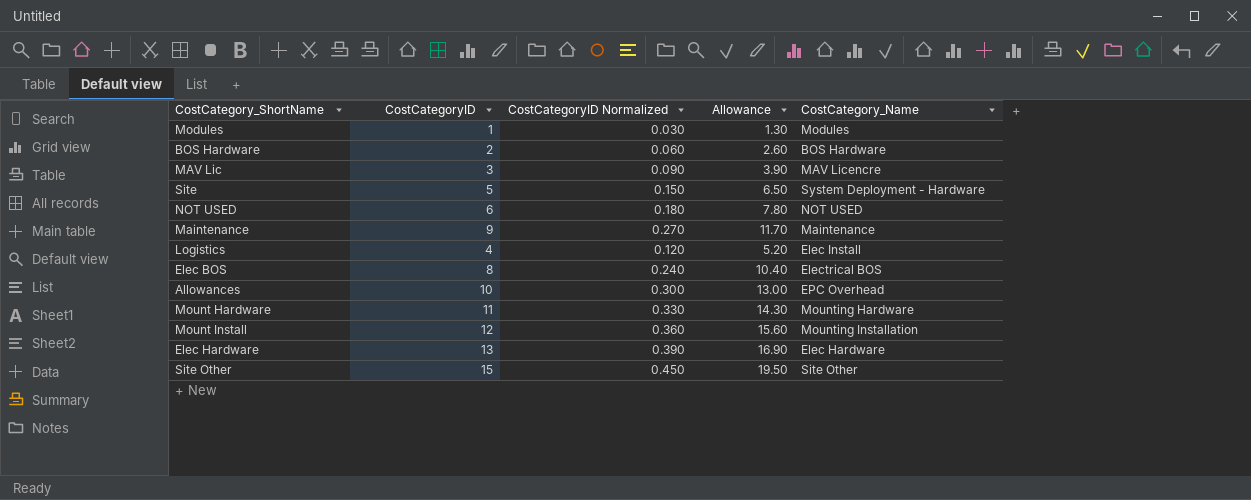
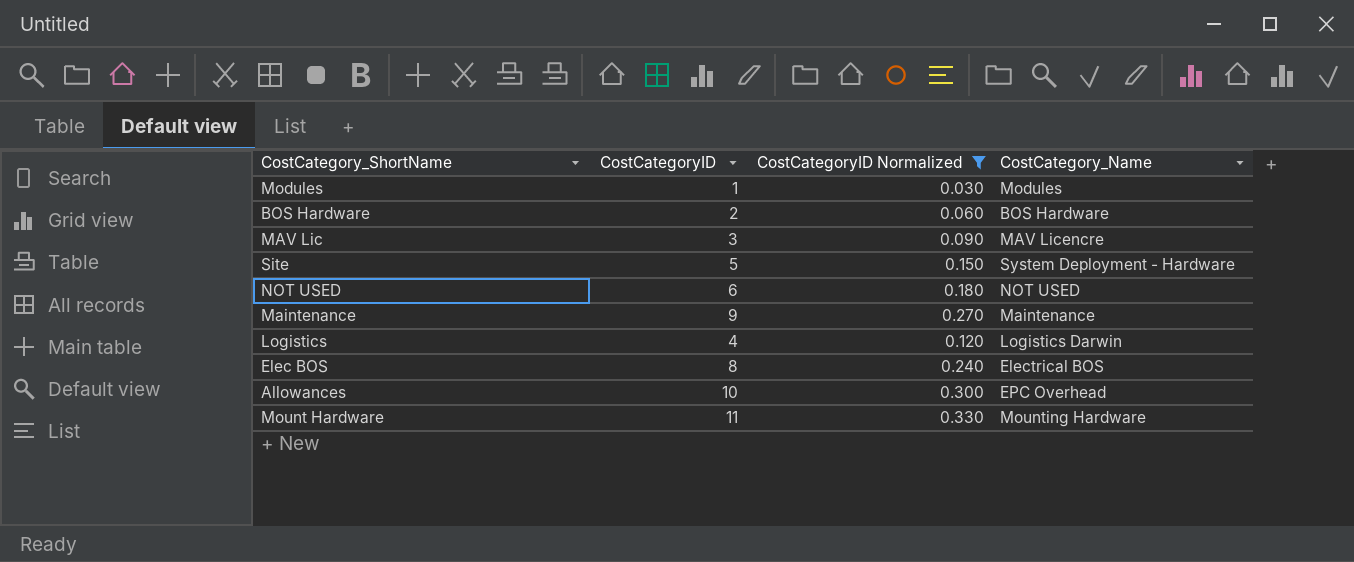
filter: none -> CostCategoryID Normalized <= 0.330
column Allowance | formula: [CostCategoryID] * 1.3 -> none
Logistics | CostCategory_Name: Elec Install -> Logistics Darwin

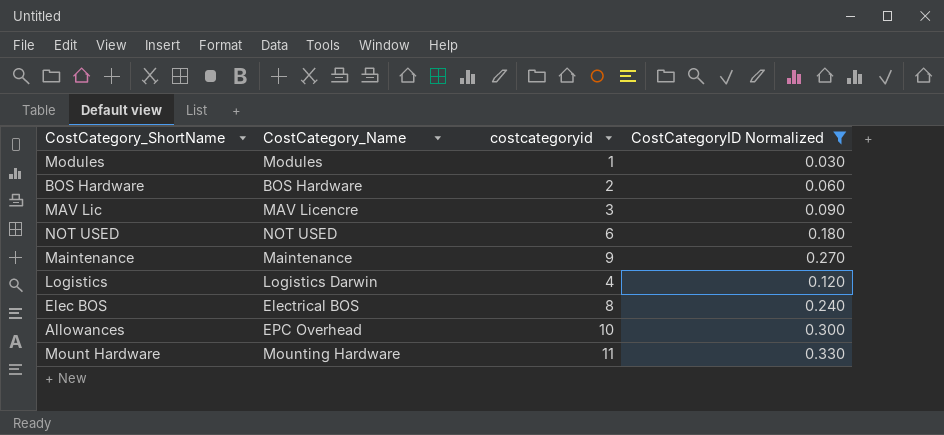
column CostCategory_Name | position: 4 -> 2
column name: CostCategoryID -> costcategoryid
row Site: 5 | 0.150 | System Deployment - Hardware -> none

